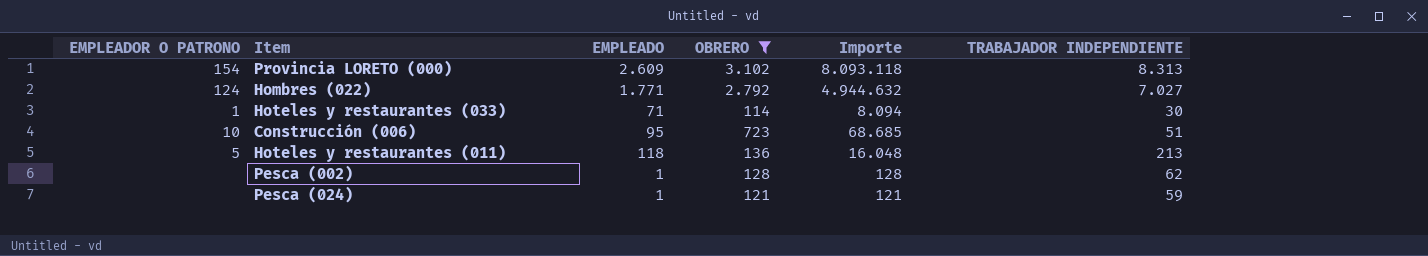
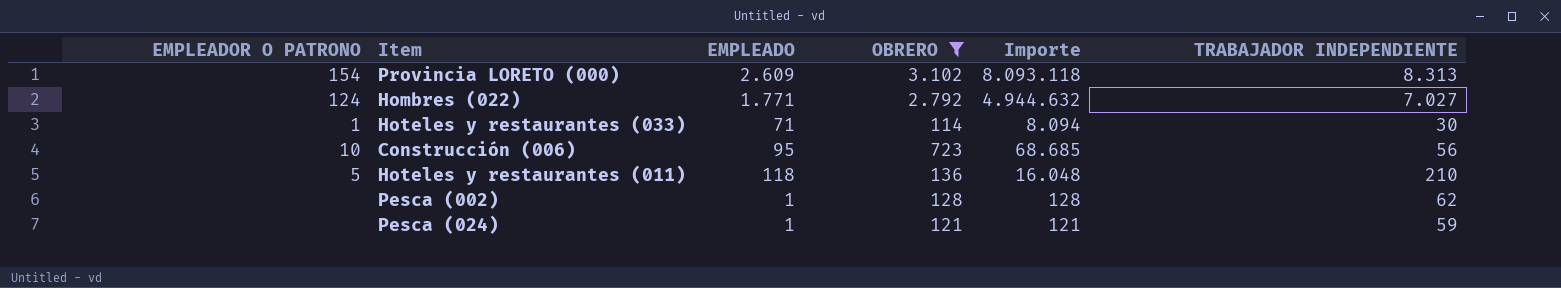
Construcción (006) | TRABAJADOR INDEPENDIENTE: 51 -> 56
Hoteles y restaurantes (011) | TRABAJADOR INDEPENDIENTE: 213 -> 210

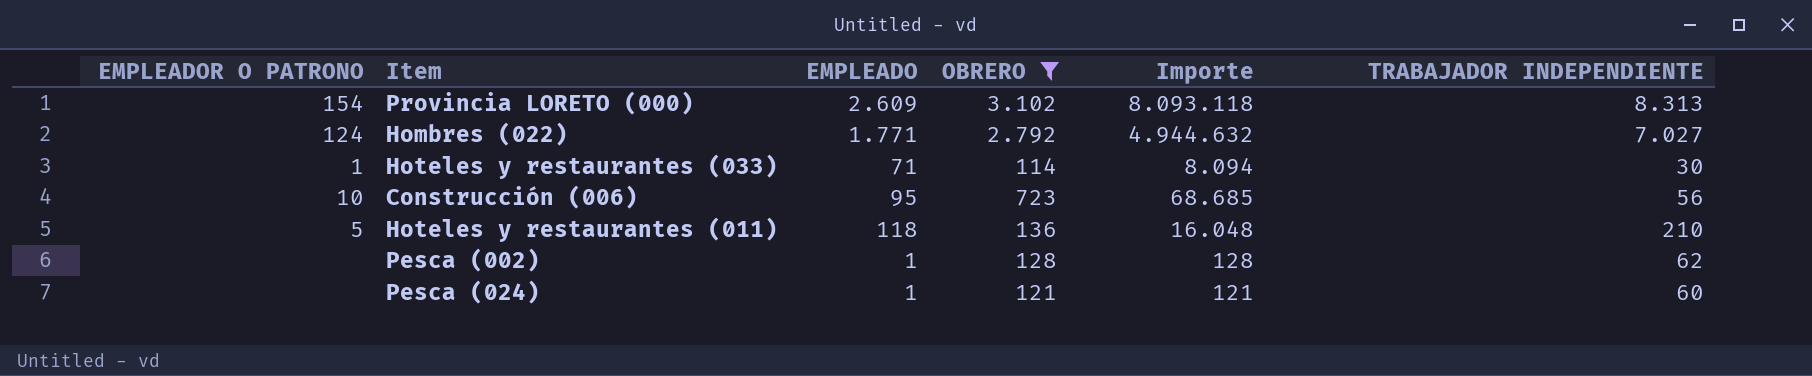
Pesca (024) | TRABAJADOR INDEPENDIENTE: 59 -> 60

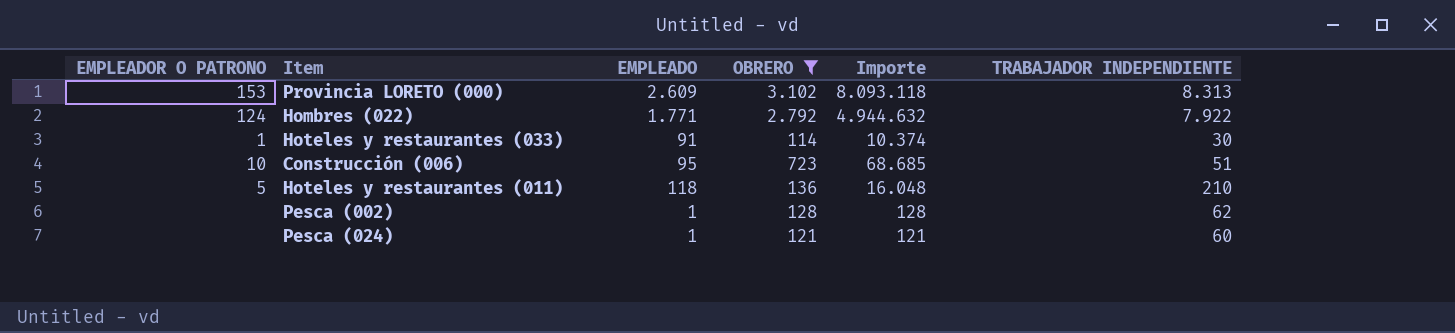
Provincia LORETO (000) | EMPLEADOR O PATRONO: 154 -> 153
Hombres (022) | TRABAJADOR INDEPENDIENTE: 7.027 -> 7.922
Hoteles y restaurantes (033) | EMPLEADO: 71 -> 91
Hoteles y restaurantes (033) | Importe: 8.094 -> 10.374
Construcción (006) | TRABAJADOR INDEPENDIENTE: 56 -> 51

